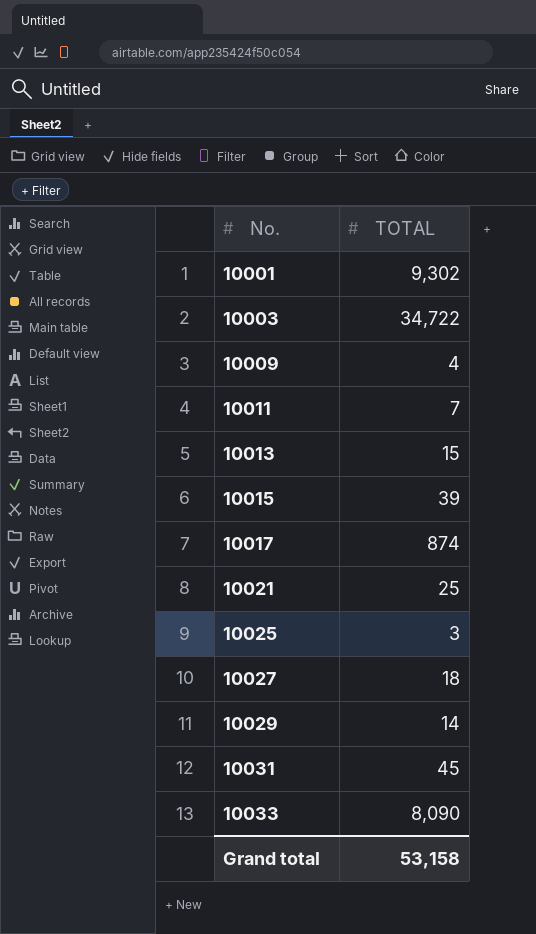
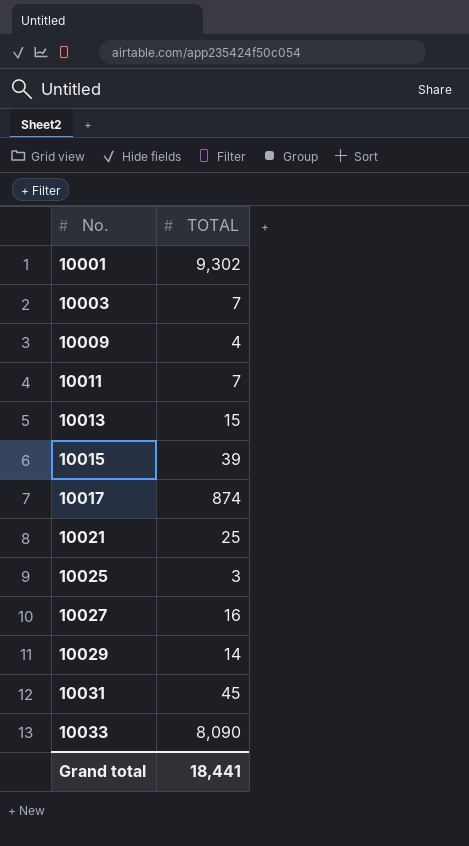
10003 | TOTAL: 34,722 -> 7
10027 | TOTAL: 18 -> 16
Grand total | TOTAL: 53,158 -> 18,441

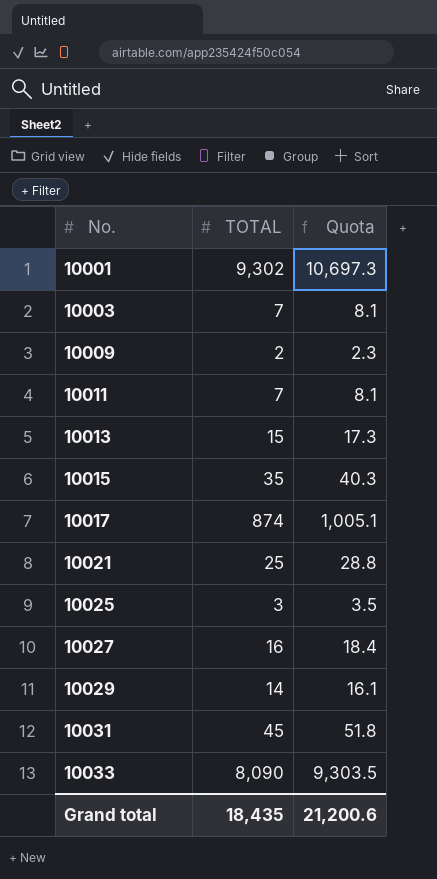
column Quota | formula: none -> [TOTAL] * 1.15
10009 | TOTAL: 4 -> 2
10015 | TOTAL: 39 -> 35
Grand total | TOTAL: 18,441 -> 18,435

